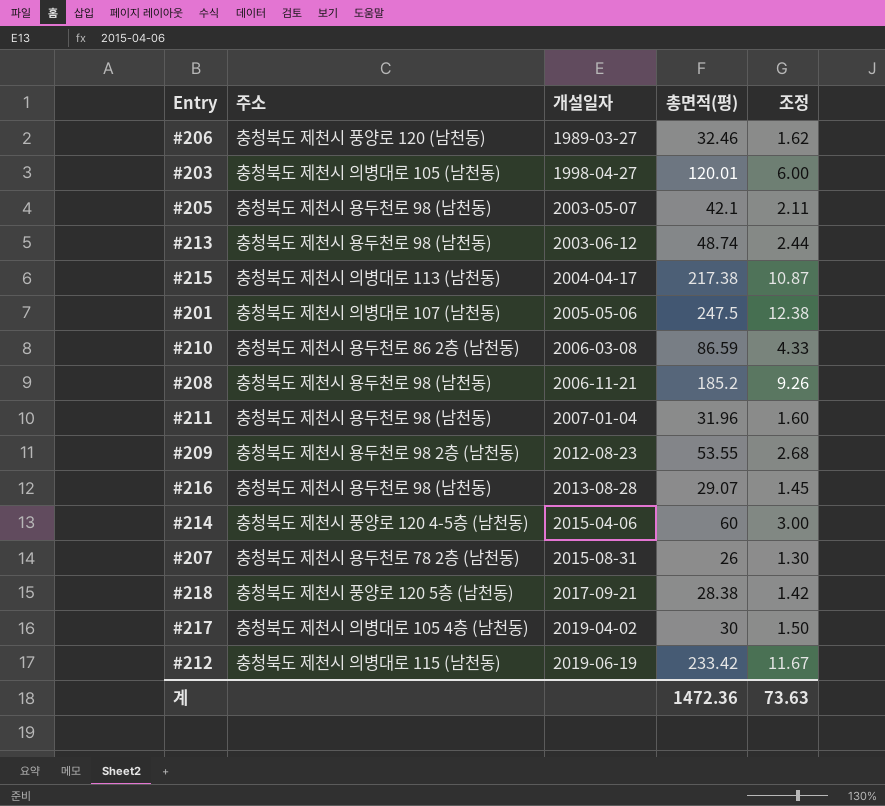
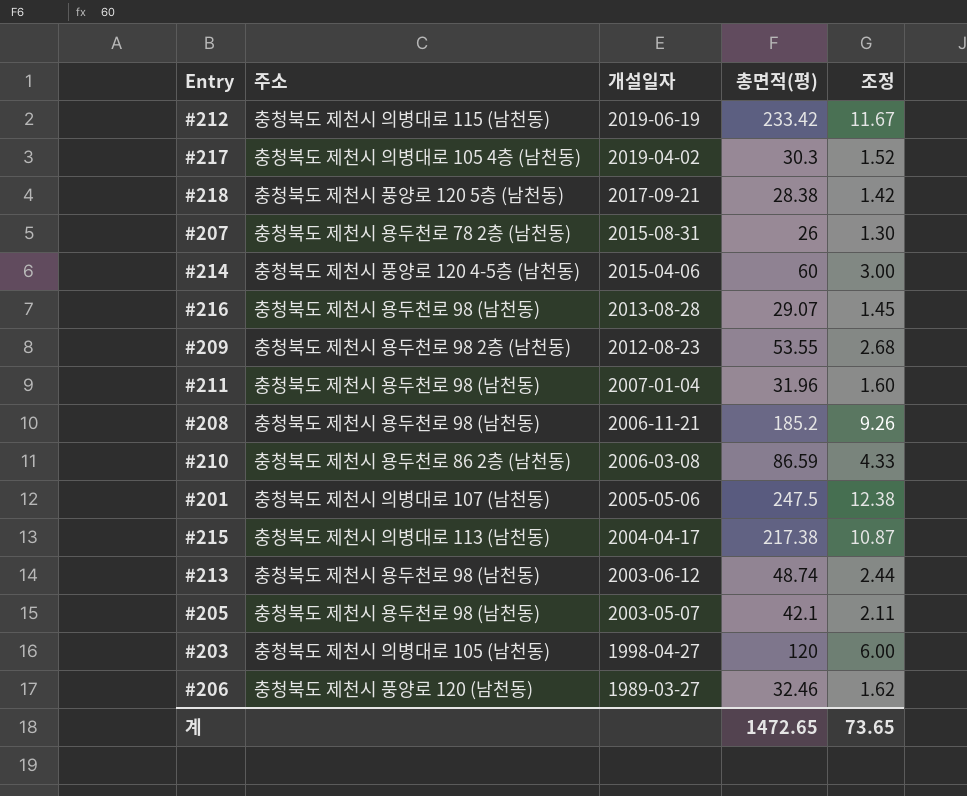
row order: 개설일자 ascending -> 개설일자 descending
#217 | 총면적(평): 30 -> 30.3
#217 | 조정: 1.50 -> 1.52
#203 | 총면적(평): 120.01 -> 120
계 | 총면적(평): 1472.36 -> 1472.65
계 | 조정: 73.63 -> 73.65

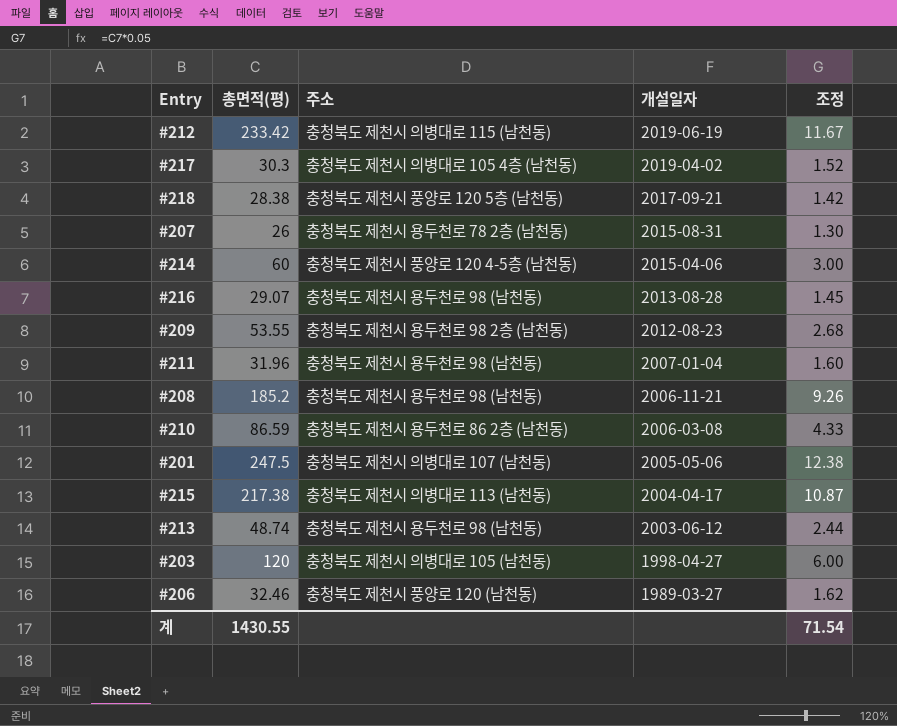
column 총면적(평) | position: 4 -> 2
row #205: 충청북도 제천시 용두천로 98 (남천동) | 2003-05-07 | 42.1 | 2.11 -> none
계 | 총면적(평): 1472.65 -> 1430.55
계 | 조정: 73.65 -> 71.54

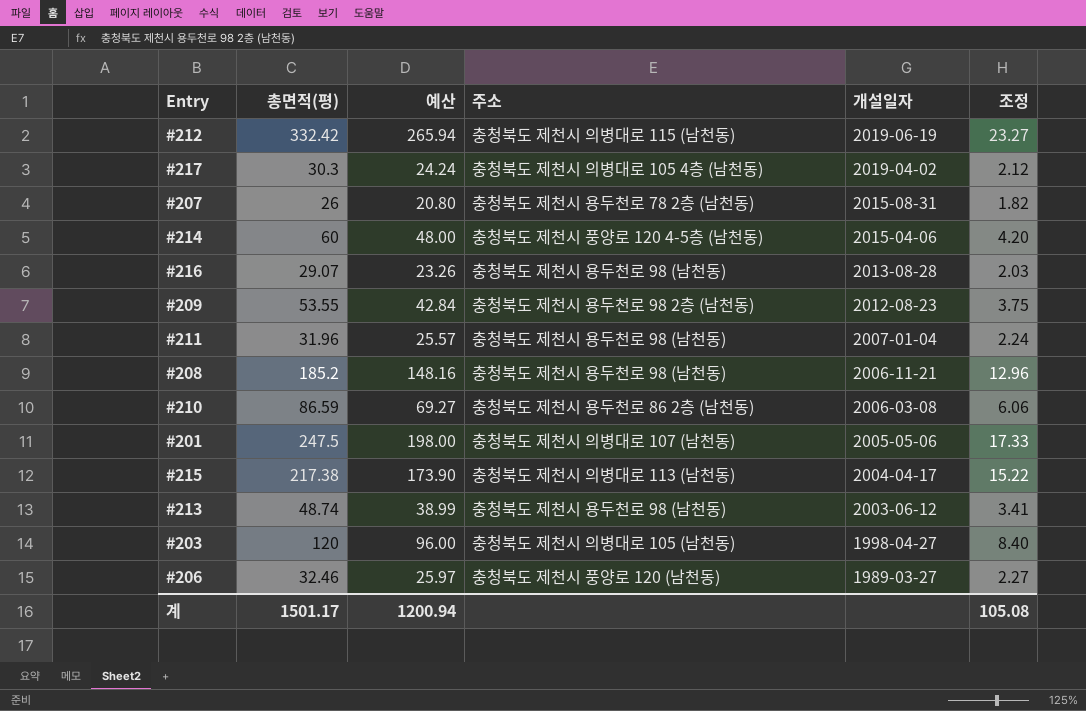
column 예산 | formula: none -> [총면적(평)] * 0.8
column 조정 | formula: [총면적(평)] * 0.05 -> [총면적(평)] * 0.07
row #218: 28.38 | 충청북도 제천시 풍양로 120 5층 (남천동) | 2017-09-21 | 1.42 -> none
#212 | 총면적(평): 233.42 -> 332.42
계 | 총면적(평): 1430.55 -> 1501.17
계 | 조정: 71.54 -> 105.08

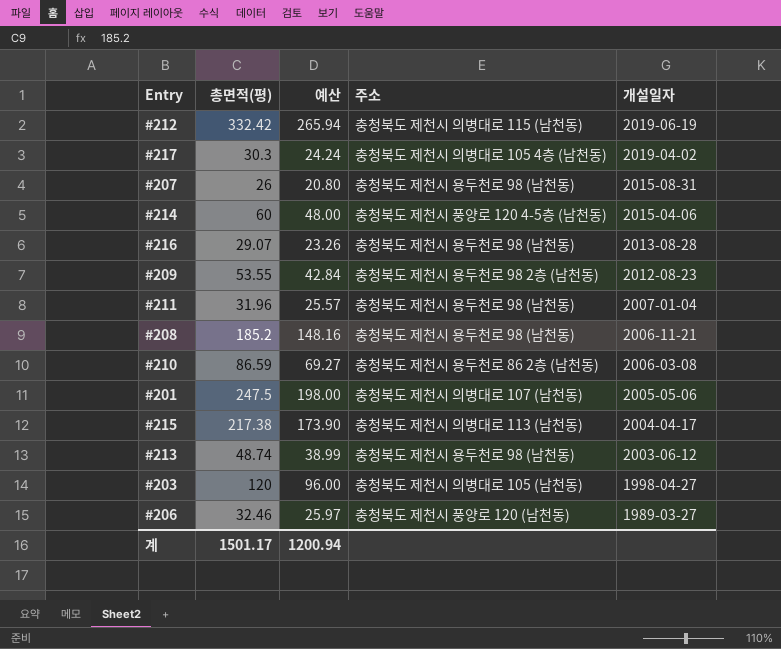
column 조정 | formula: [총면적(평)] * 0.07 -> none
#207 | 주소: 충청북도 제천시 용두천로 78 2층 (남천동) -> 충청북도 제천시 용두천로 98 (남천동)

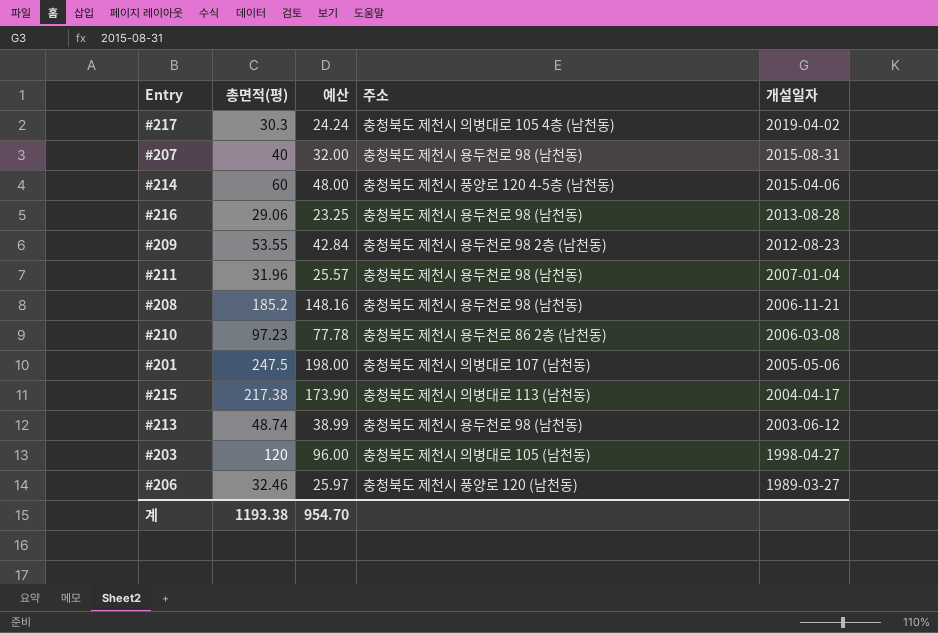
row #212: 332.42 | 265.94 | 충청북도 제천시 의병대로 115 (남천동) | 2019-06-19 -> none
#207 | 총면적(평): 26 -> 40
#207 | 예산: 20.80 -> 32.00
#216 | 총면적(평): 29.07 -> 29.06
#216 | 예산: 23.26 -> 23.25
#210 | 총면적(평): 86.59 -> 97.23
#210 | 예산: 69.27 -> 77.78
계 | 총면적(평): 1501.17 -> 1193.38
계 | 예산: 1200.94 -> 954.70

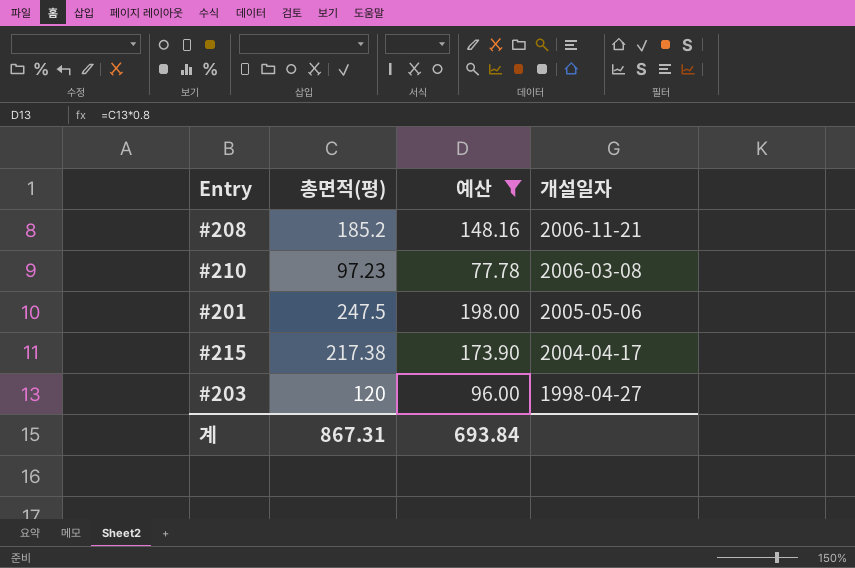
filter: none -> 예산 >= 77.78
column 주소 | position: 4 -> none
계 | 총면적(평): 1193.38 -> 867.31
계 | 예산: 954.70 -> 693.84

